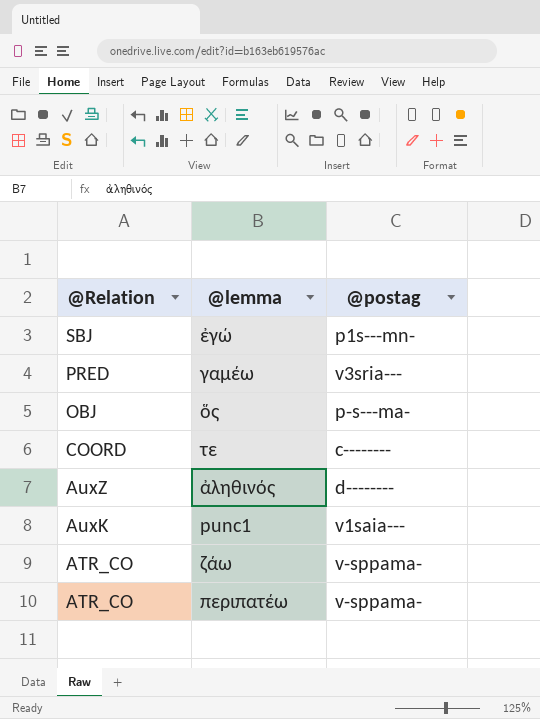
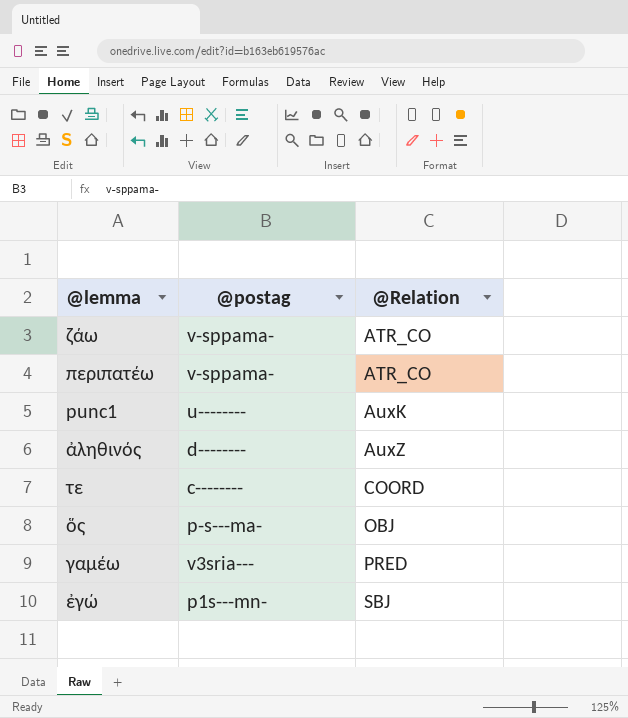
row order: @Relation descending -> @Relation ascending
column @Relation | position: 1 -> 3
punc1 | @postag: v1saia--- -> u--------

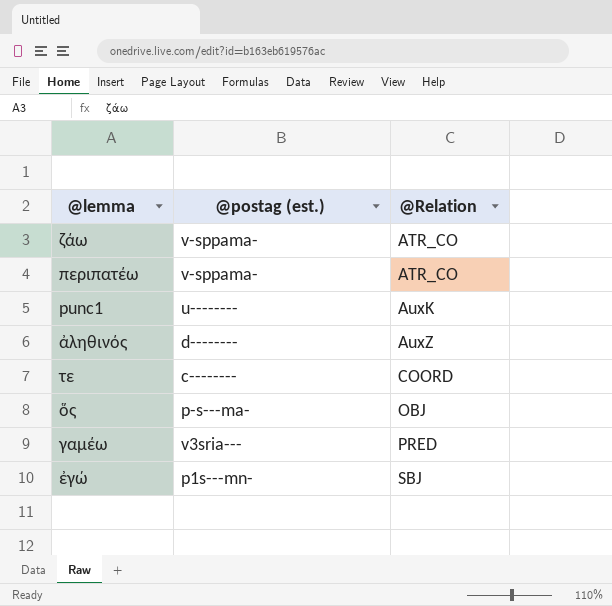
column name: @postag -> @postag (est.)

